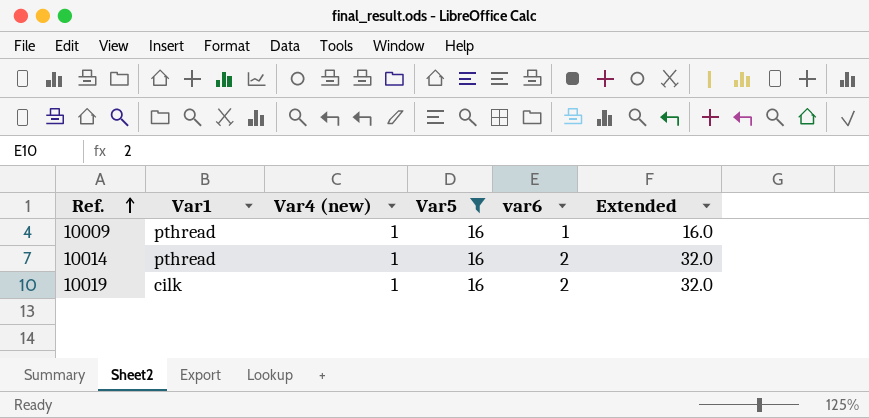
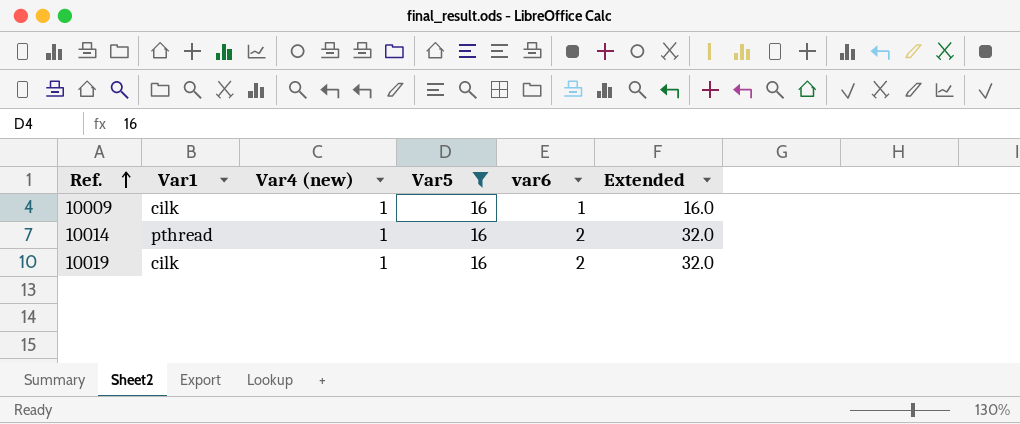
10009 | Var1: pthread -> cilk

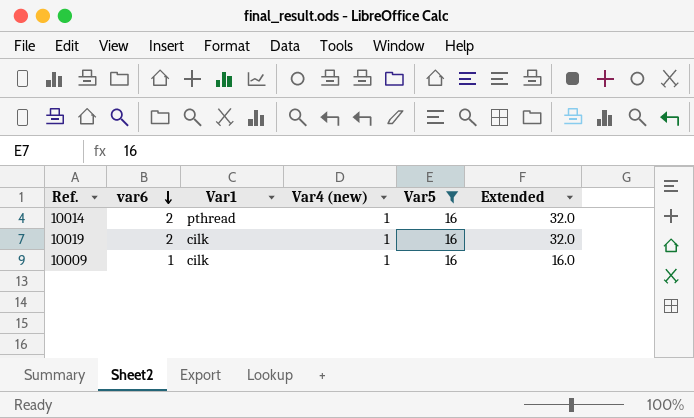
row order: Ref. ascending -> var6 descending
column var6 | position: 5 -> 2

